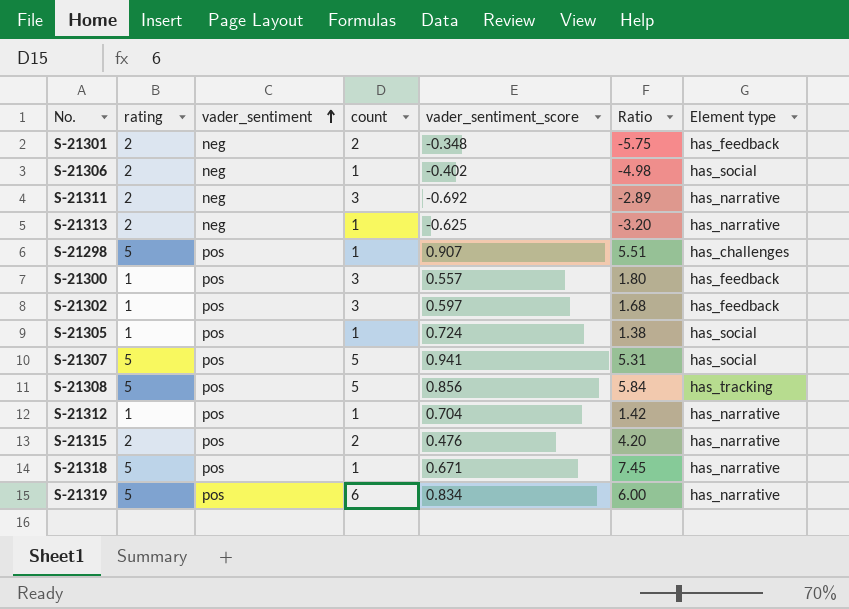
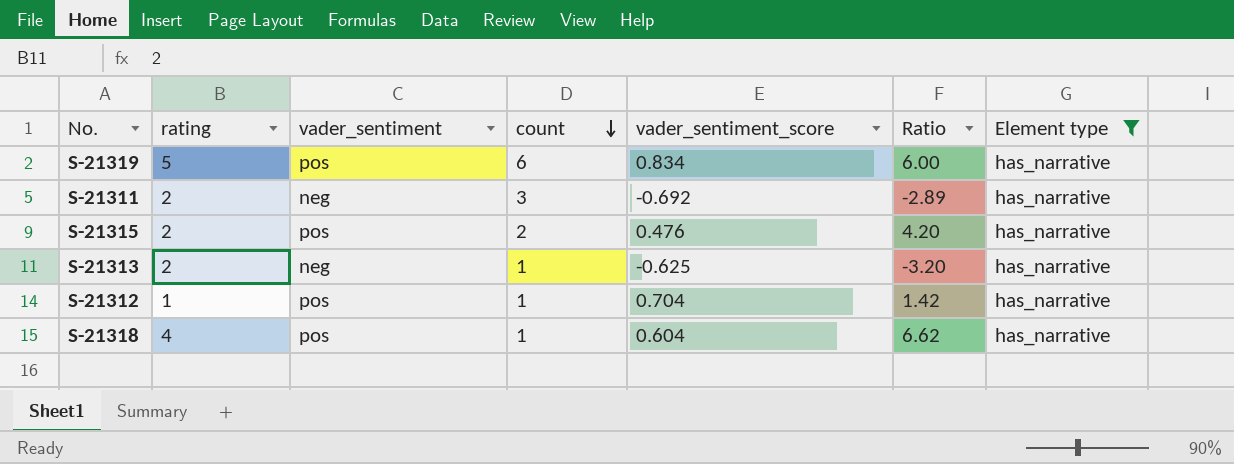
filter: none -> Element type = has_narrative
row order: vader_sentiment ascending -> count descending
S-21318 | rating: 5 -> 4
S-21318 | vader_sentiment_score: 0.671 -> 0.604
S-21318 | Ratio: 7.45 -> 6.62

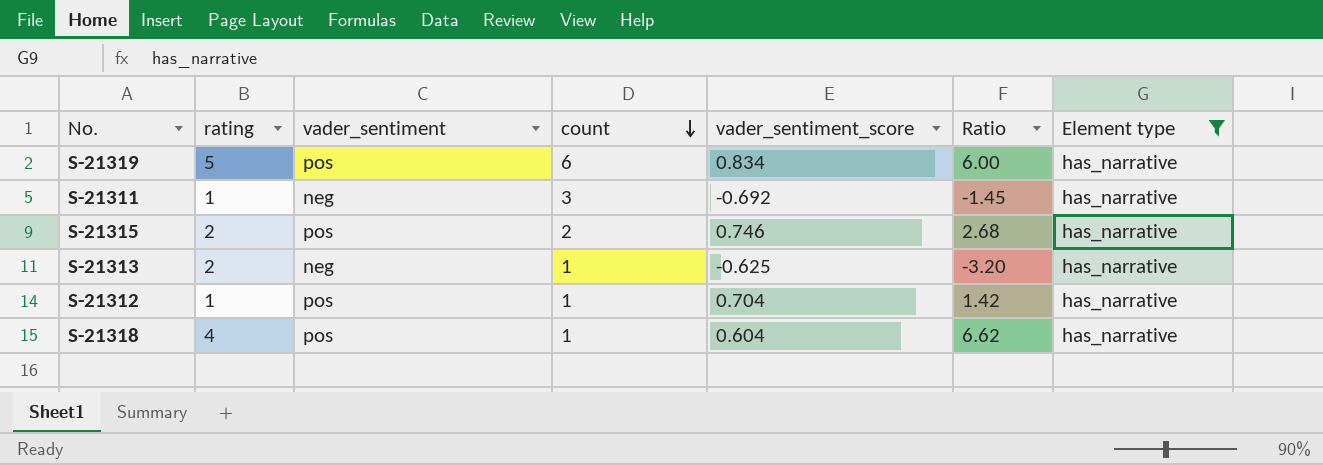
S-21311 | rating: 2 -> 1
S-21311 | Ratio: -2.89 -> -1.45
S-21315 | vader_sentiment_score: 0.476 -> 0.746
S-21315 | Ratio: 4.20 -> 2.68

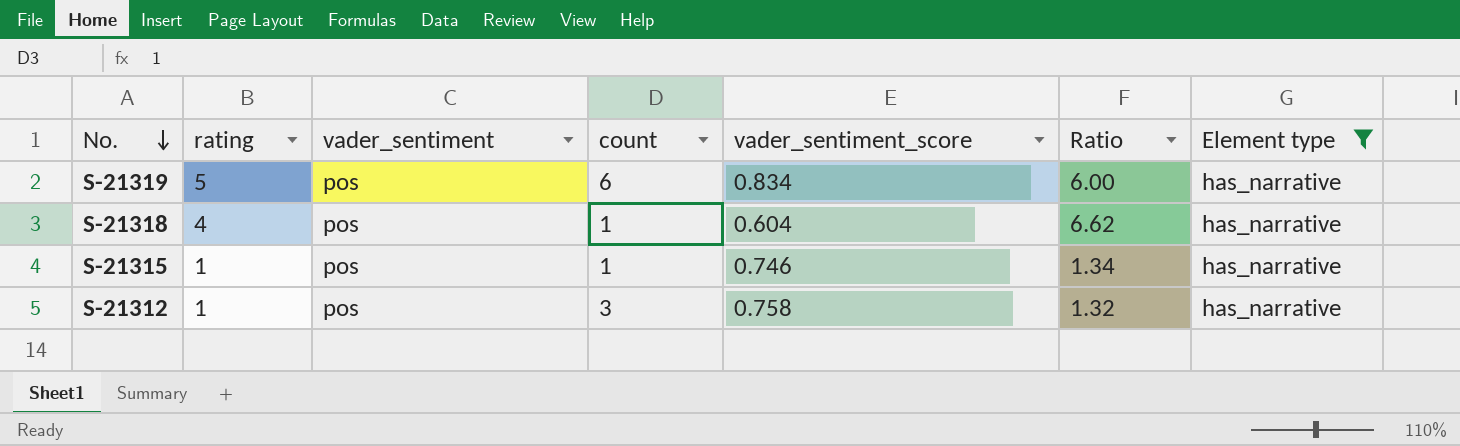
row order: count descending -> No. descending
row S-21311: 1 | neg | 3 | -0.692 | -1.45 | has_narrative -> none
row S-21313: 2 | neg | 1 | -0.625 | -3.20 | has_narrative -> none
S-21315 | rating: 2 -> 1
S-21315 | count: 2 -> 1
S-21315 | Ratio: 2.68 -> 1.34
S-21312 | count: 1 -> 3
S-21312 | vader_sentiment_score: 0.704 -> 0.758
S-21312 | Ratio: 1.42 -> 1.32

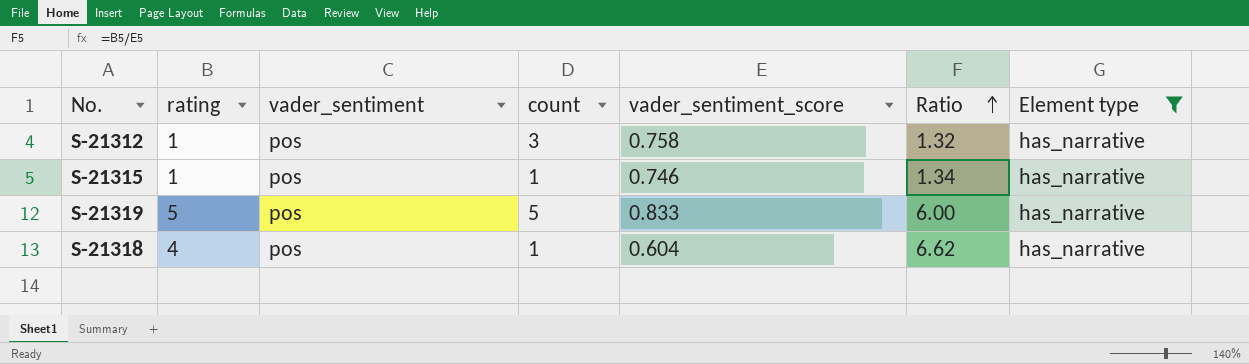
row order: No. descending -> Ratio ascending
S-21319 | count: 6 -> 5
S-21319 | vader_sentiment_score: 0.834 -> 0.833

